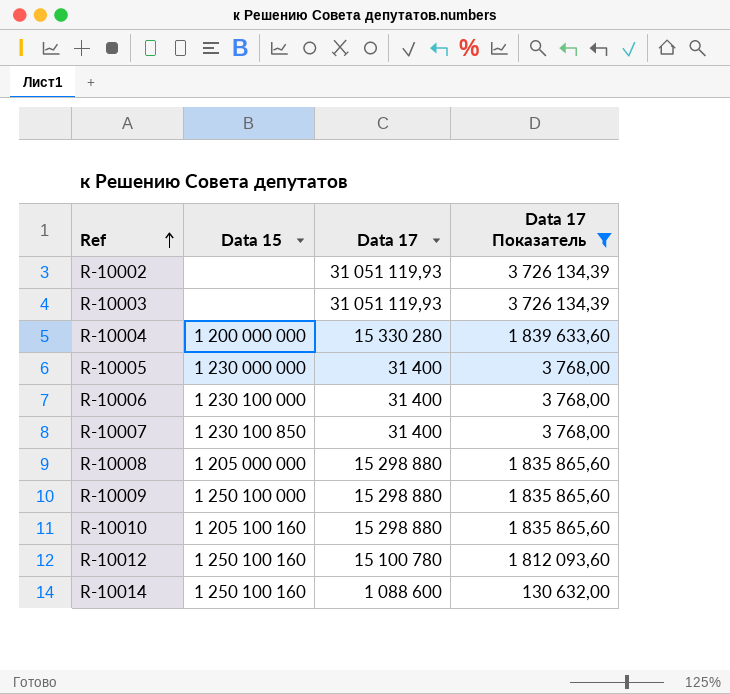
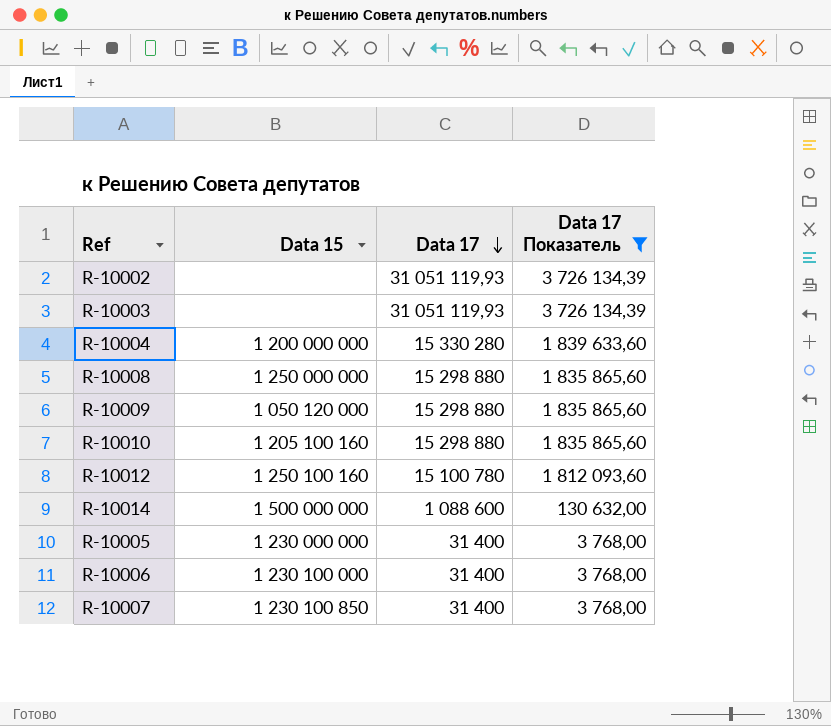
row order: Ref ascending -> Data 17 descending
R-10008 | Data 15: 1 205 000 000 -> 1 250 000 000
R-10009 | Data 15: 1 250 100 000 -> 1 050 120 000
R-10014 | Data 15: 1 250 100 160 -> 1 500 000 000

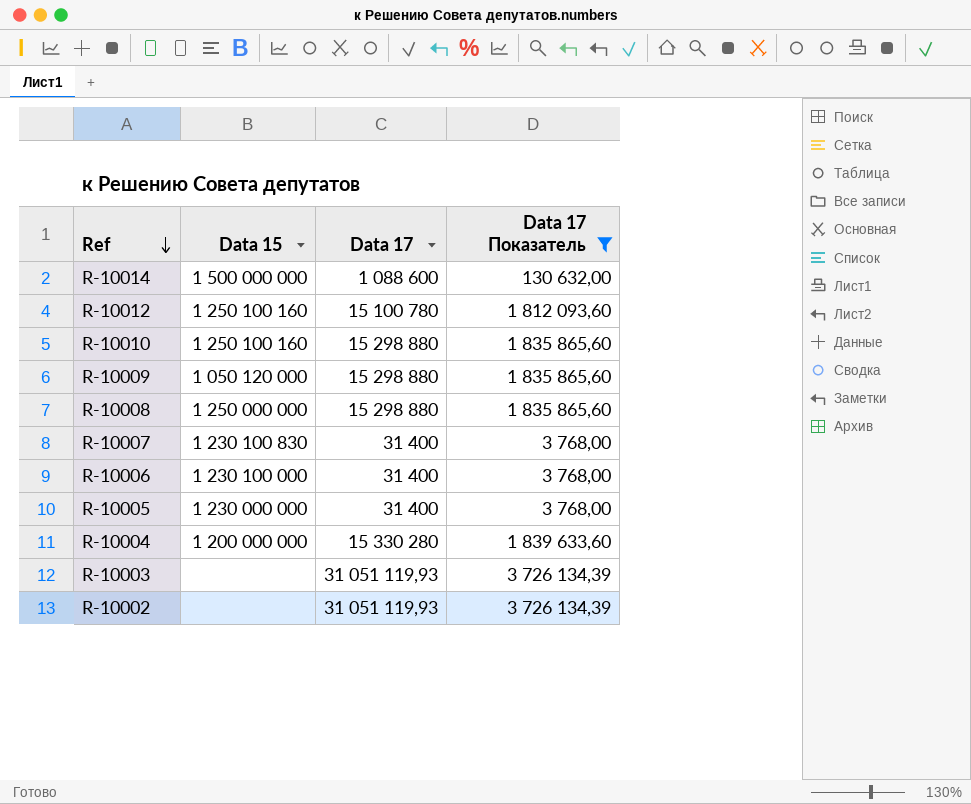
row order: Data 17 descending -> Ref descending
R-10010 | Data 15: 1 205 100 160 -> 1 250 100 160
R-10007 | Data 15: 1 230 100 850 -> 1 230 100 830

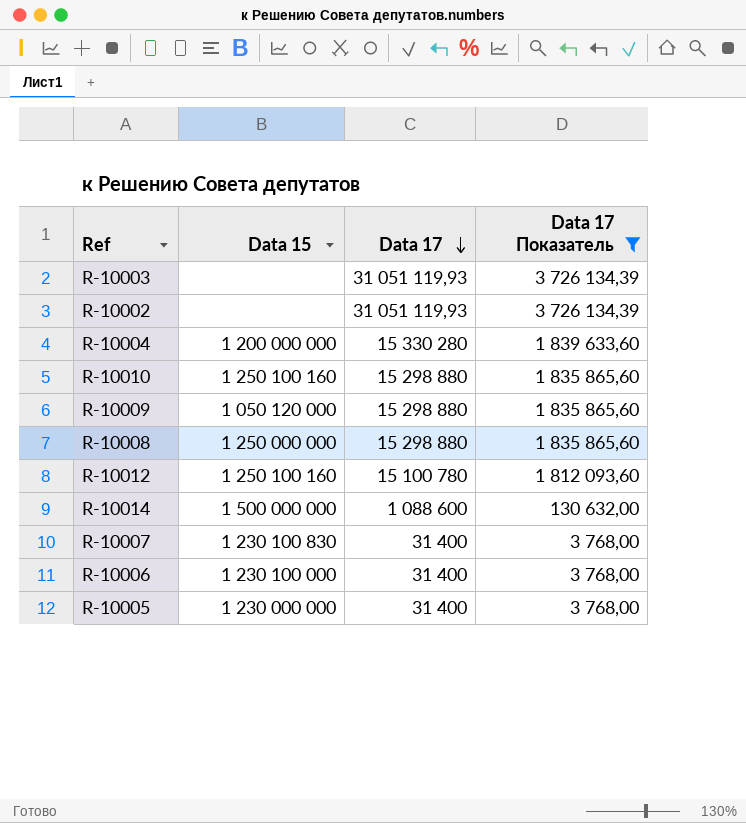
row order: Ref descending -> Data 17 descending

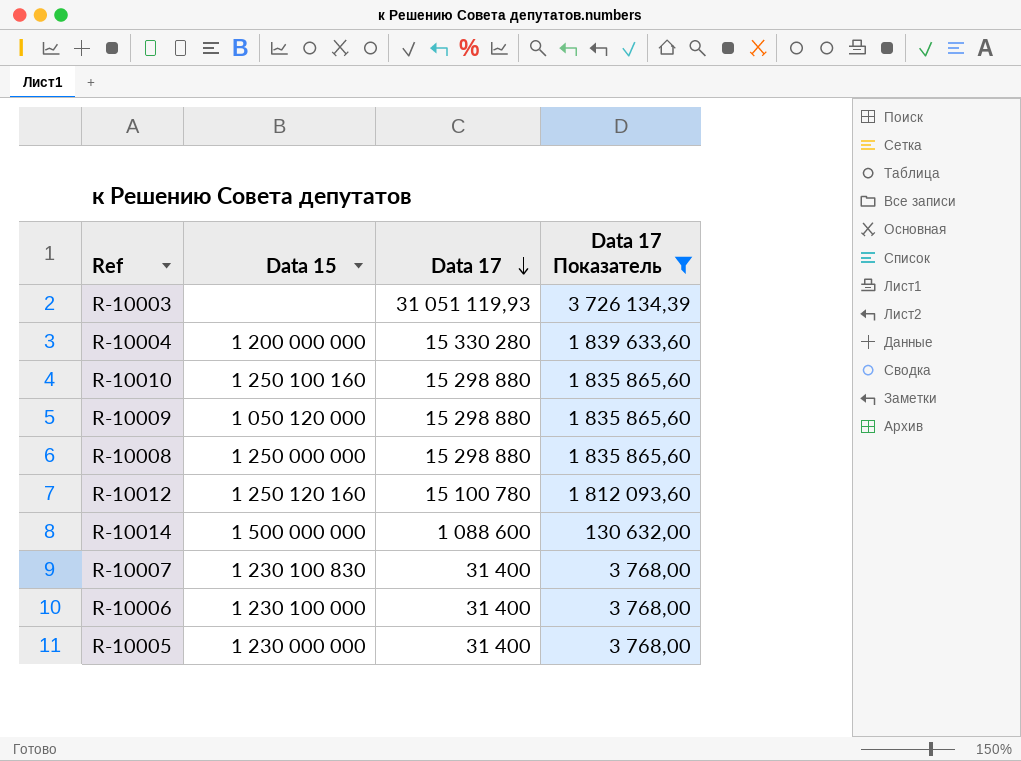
row R-10002: none | 31 051 119,93 | 3 726 134,39 -> none
R-10012 | Data 15: 1 250 100 160 -> 1 250 120 160

